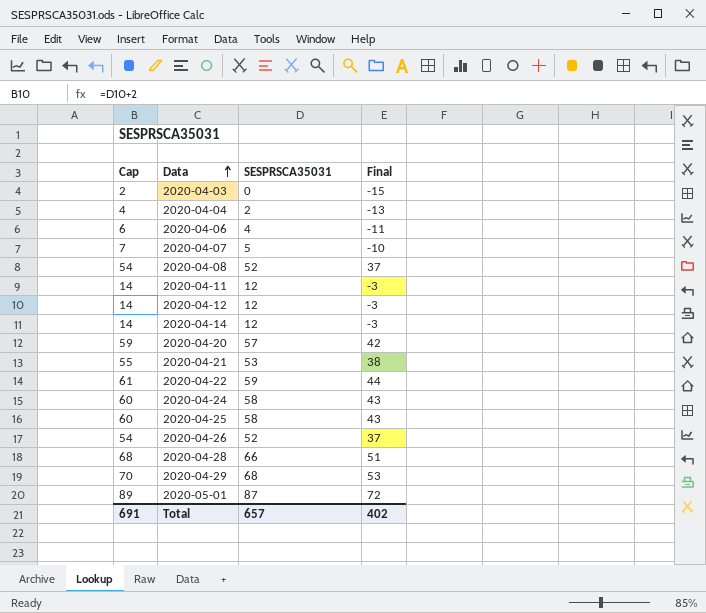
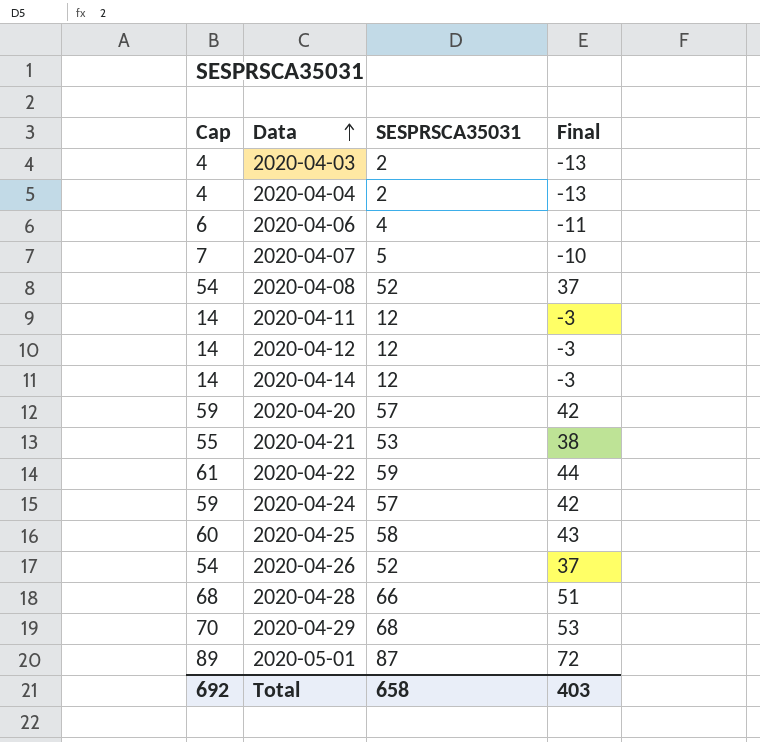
2020-04-03 | Cap: 2 -> 4
2020-04-03 | SESPRSCA35031: 0 -> 2
2020-04-03 | Final: -15 -> -13
2020-04-24 | Cap: 60 -> 59
2020-04-24 | SESPRSCA35031: 58 -> 57
2020-04-24 | Final: 43 -> 42
Total | Cap: 691 -> 692
Total | SESPRSCA35031: 657 -> 658
Total | Final: 402 -> 403

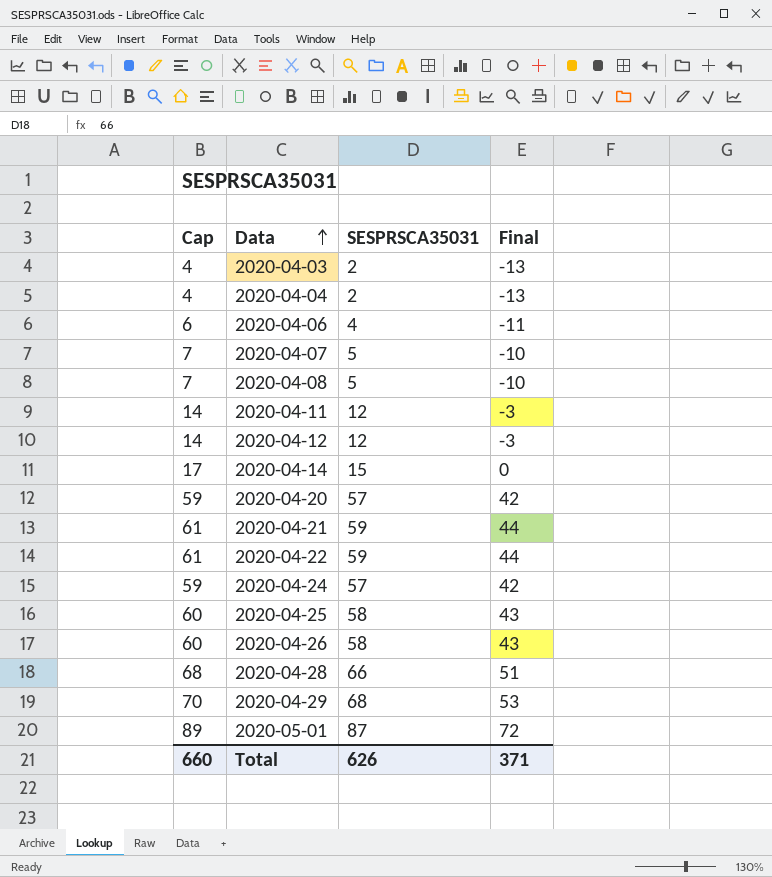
2020-04-08 | Cap: 54 -> 7
2020-04-08 | SESPRSCA35031: 52 -> 5
2020-04-08 | Final: 37 -> -10
2020-04-14 | Cap: 14 -> 17
2020-04-14 | SESPRSCA35031: 12 -> 15
2020-04-14 | Final: -3 -> 0
2020-04-21 | Cap: 55 -> 61
2020-04-21 | SESPRSCA35031: 53 -> 59
2020-04-21 | Final: 38 -> 44
2020-04-26 | Cap: 54 -> 60
2020-04-26 | SESPRSCA35031: 52 -> 58
2020-04-26 | Final: 37 -> 43
Total | Cap: 692 -> 660
Total | SESPRSCA35031: 658 -> 626
Total | Final: 403 -> 371

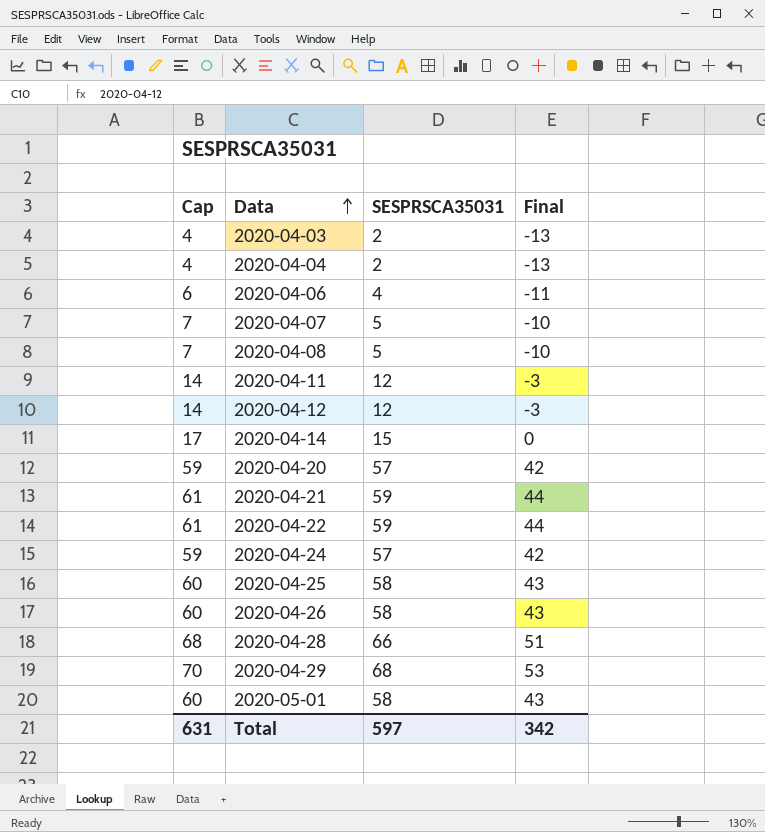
2020-05-01 | Cap: 89 -> 60
2020-05-01 | SESPRSCA35031: 87 -> 58
2020-05-01 | Final: 72 -> 43
Total | Cap: 660 -> 631
Total | SESPRSCA35031: 626 -> 597
Total | Final: 371 -> 342

